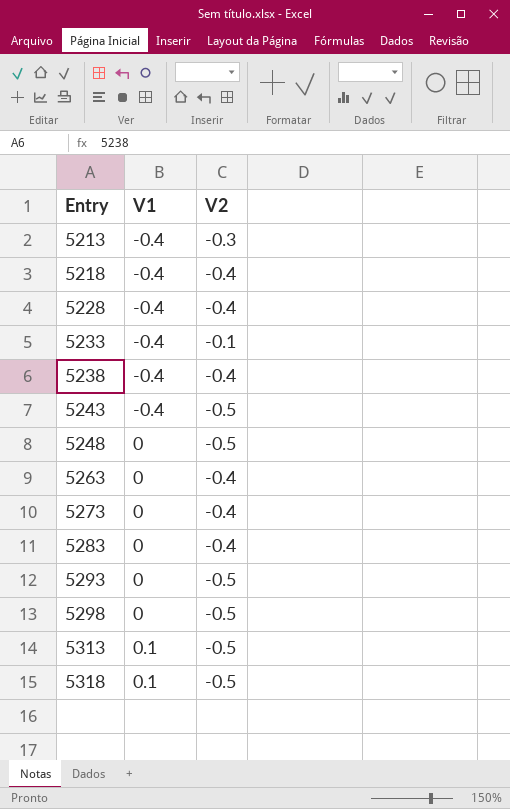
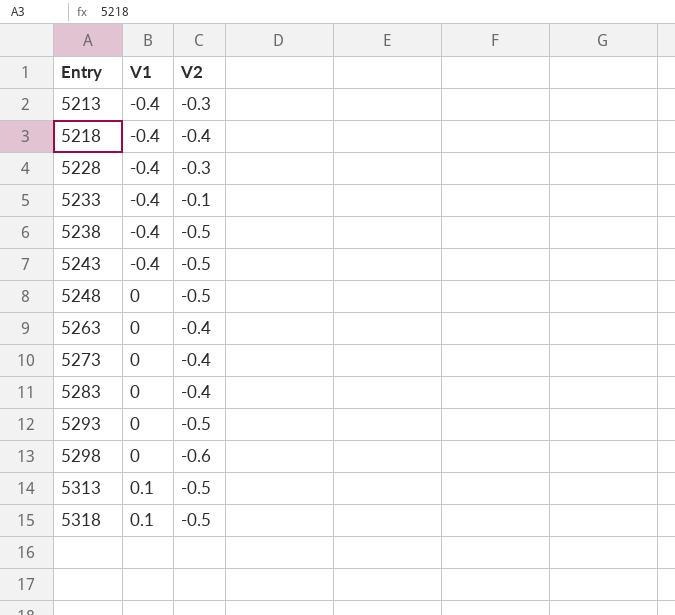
5228 | V2: -0.4 -> -0.3
5238 | V2: -0.4 -> -0.5
5298 | V2: -0.5 -> -0.6

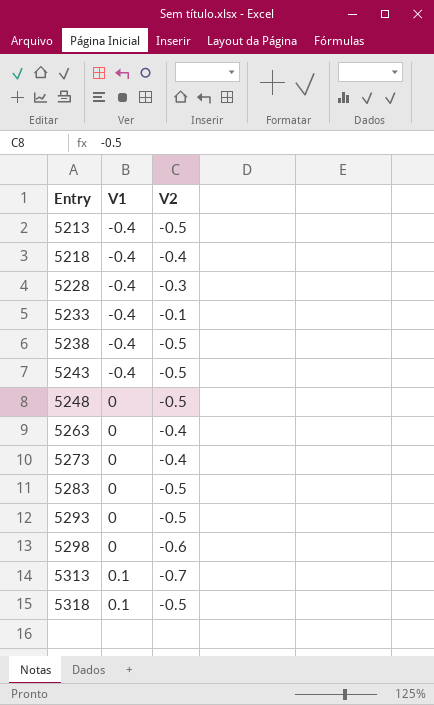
5213 | V2: -0.3 -> -0.5
5283 | V2: -0.4 -> -0.5
5313 | V2: -0.5 -> -0.7

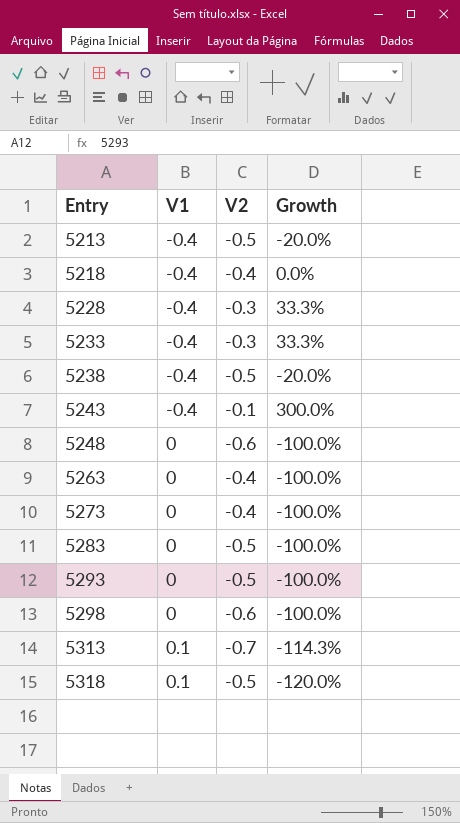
column Growth | formula: none -> ([V1] - [V2]) / [V2]
5233 | V2: -0.1 -> -0.3
5243 | V2: -0.5 -> -0.1
5248 | V2: -0.5 -> -0.6

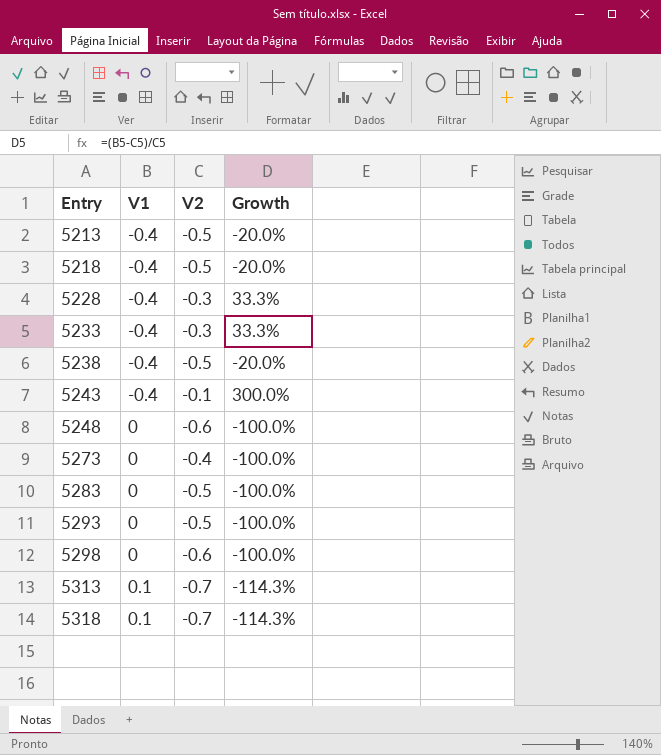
row 5263: 0 | -0.4 | -100.0% -> none
5218 | V2: -0.4 -> -0.5
5218 | Growth: 0.0% -> -20.0%
5318 | V2: -0.5 -> -0.7
5318 | Growth: -120.0% -> -114.3%

